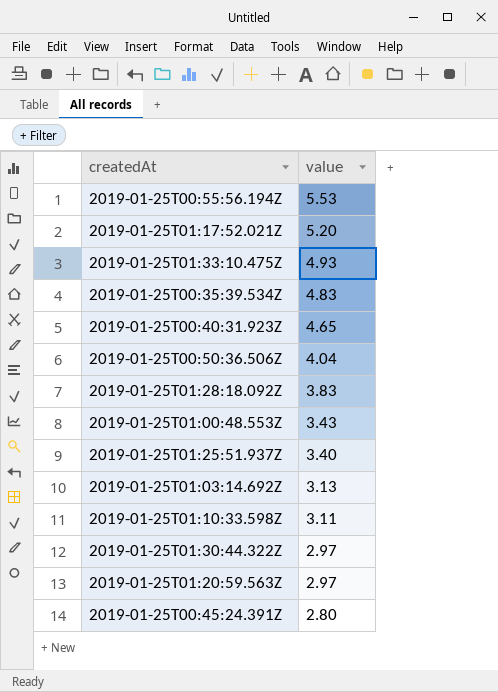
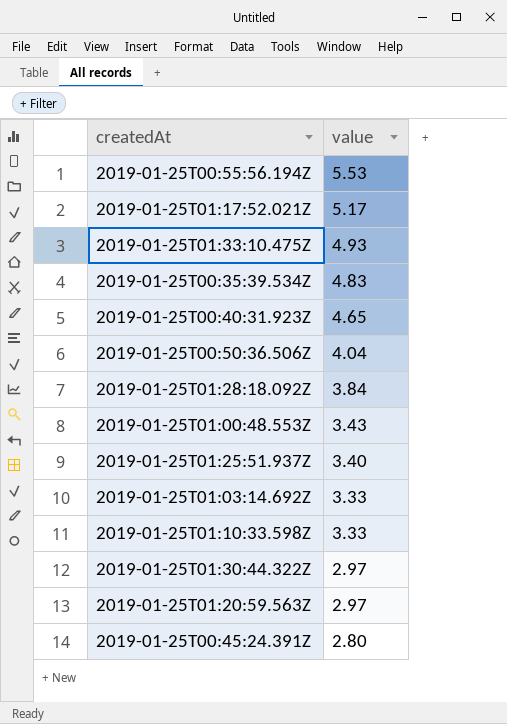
2019-01-25T01:17:52.021Z | value: 5.20 -> 5.17
2019-01-25T01:28:18.092Z | value: 3.83 -> 3.84
2019-01-25T01:03:14.692Z | value: 3.13 -> 3.33
2019-01-25T01:10:33.598Z | value: 3.11 -> 3.33

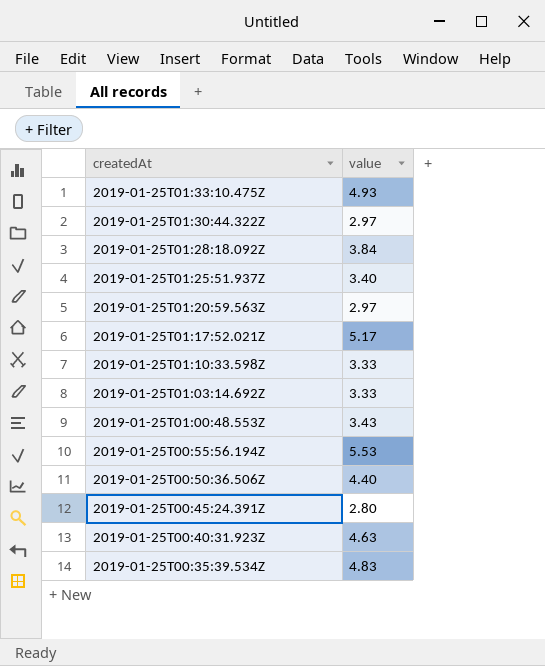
row order: value descending -> createdAt descending
2019-01-25T00:50:36.506Z | value: 4.04 -> 4.40
2019-01-25T00:40:31.923Z | value: 4.65 -> 4.63

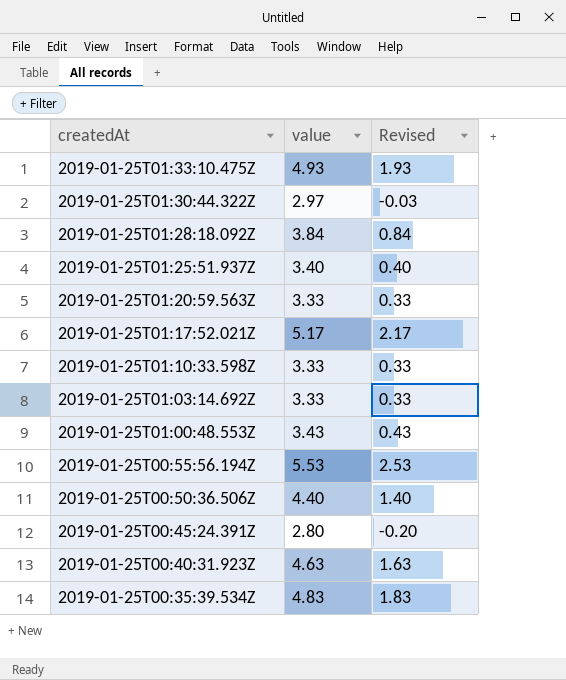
column Revised | formula: none -> [value] - 3
2019-01-25T01:20:59.563Z | value: 2.97 -> 3.33

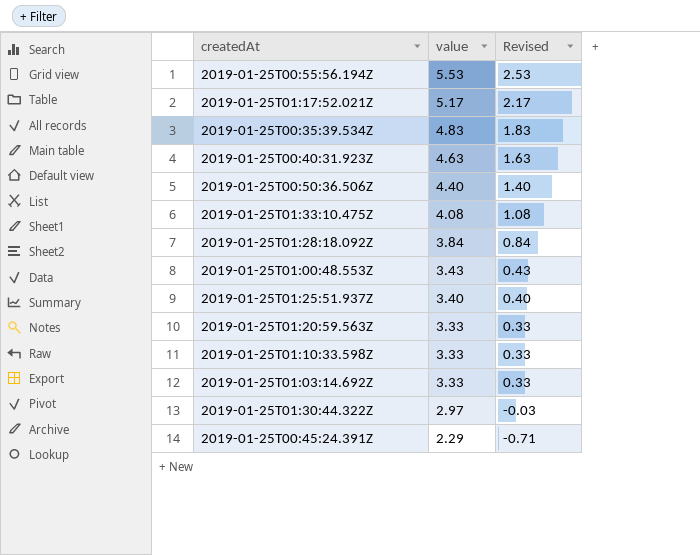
row order: createdAt descending -> value descending
2019-01-25T01:33:10.475Z | value: 4.93 -> 4.08
2019-01-25T01:33:10.475Z | Revised: 1.93 -> 1.08
2019-01-25T00:45:24.391Z | value: 2.80 -> 2.29
2019-01-25T00:45:24.391Z | Revised: -0.20 -> -0.71

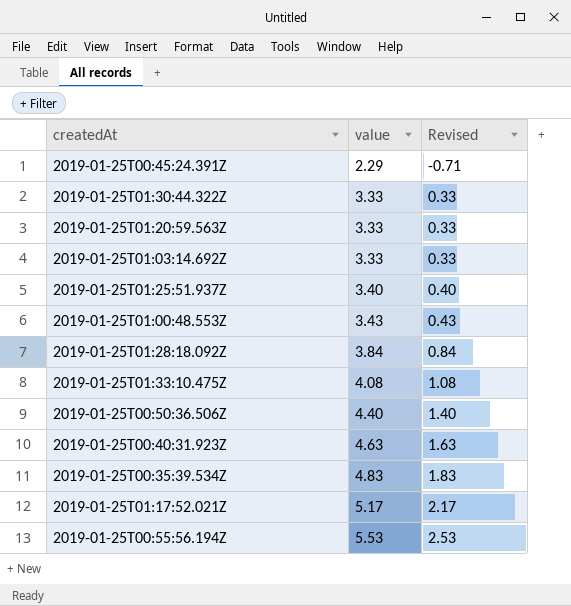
row order: value descending -> value ascending
row 2019-01-25T01:10:33.598Z: 3.33 | 0.33 -> none
2019-01-25T01:30:44.322Z | value: 2.97 -> 3.33
2019-01-25T01:30:44.322Z | Revised: -0.03 -> 0.33

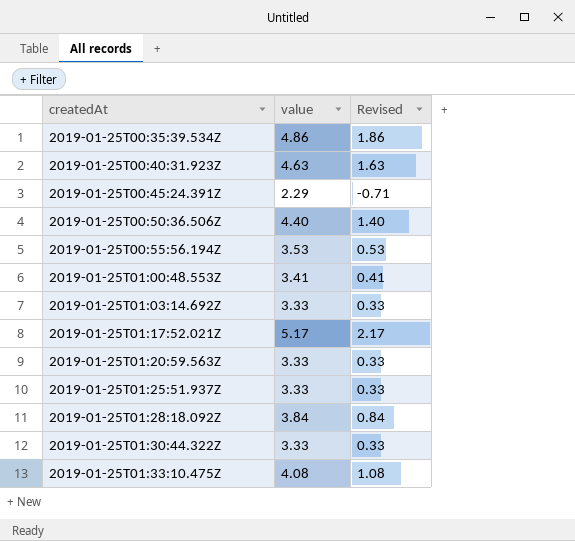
row order: value ascending -> createdAt ascending
2019-01-25T00:35:39.534Z | value: 4.83 -> 4.86
2019-01-25T00:35:39.534Z | Revised: 1.83 -> 1.86
2019-01-25T00:55:56.194Z | value: 5.53 -> 3.53
2019-01-25T00:55:56.194Z | Revised: 2.53 -> 0.53
2019-01-25T01:00:48.553Z | value: 3.43 -> 3.41
2019-01-25T01:00:48.553Z | Revised: 0.43 -> 0.41
2019-01-25T01:25:51.937Z | value: 3.40 -> 3.33
2019-01-25T01:25:51.937Z | Revised: 0.40 -> 0.33

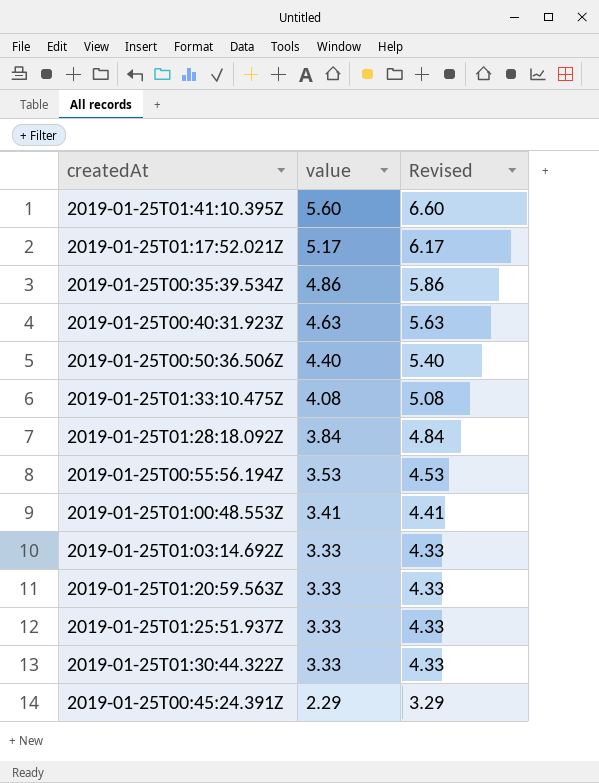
row order: createdAt ascending -> value descending
column Revised | formula: [value] - 3 -> [value] + 1
row 2019-01-25T01:41:10.395Z: none -> 5.60 | 6.60

